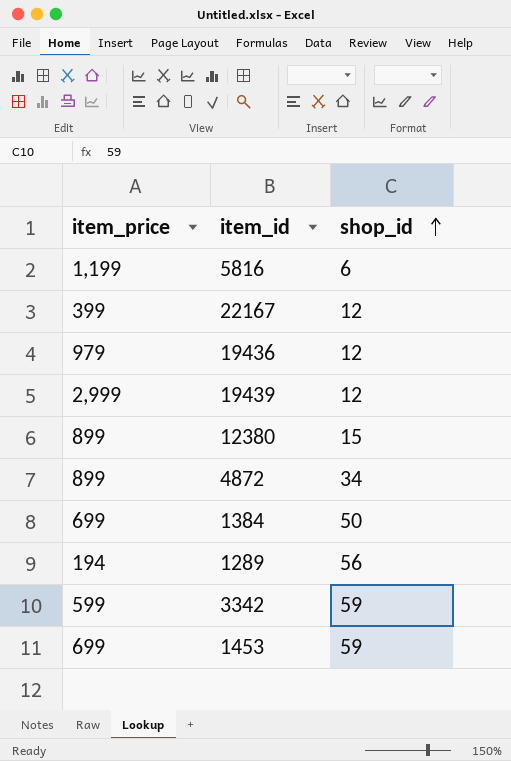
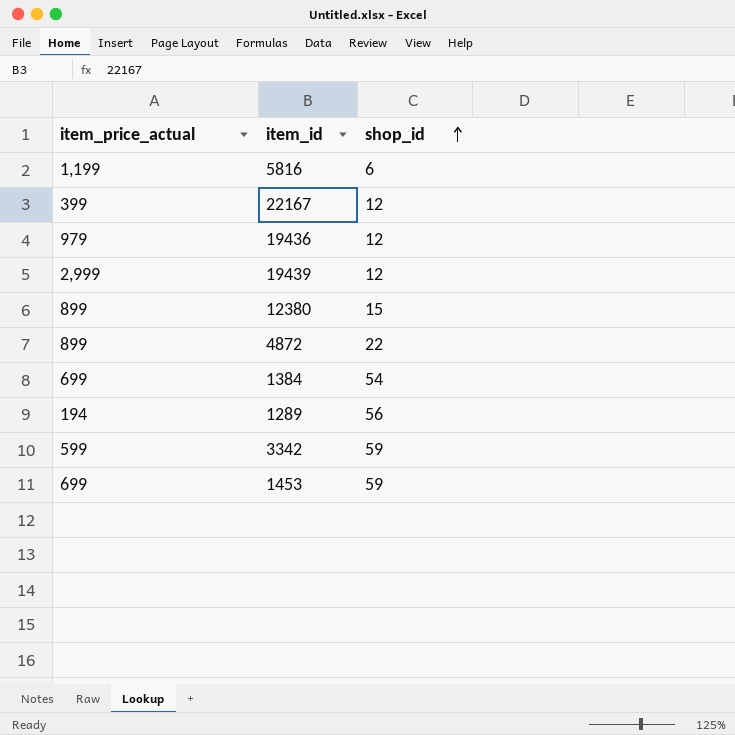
column name: item_price -> item_price_actual
4872 | shop_id: 34 -> 22
1384 | shop_id: 50 -> 54

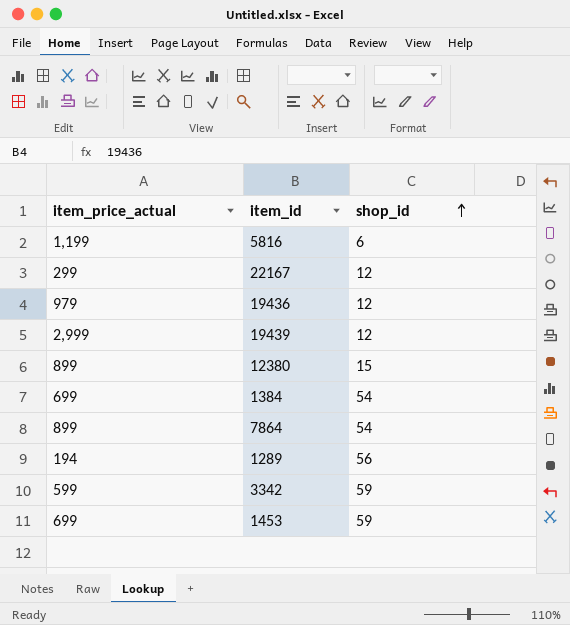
row 4872: 899 | 22 -> none
22167 | item_price_actual: 399 -> 299
row 7864: none -> 899 | 54

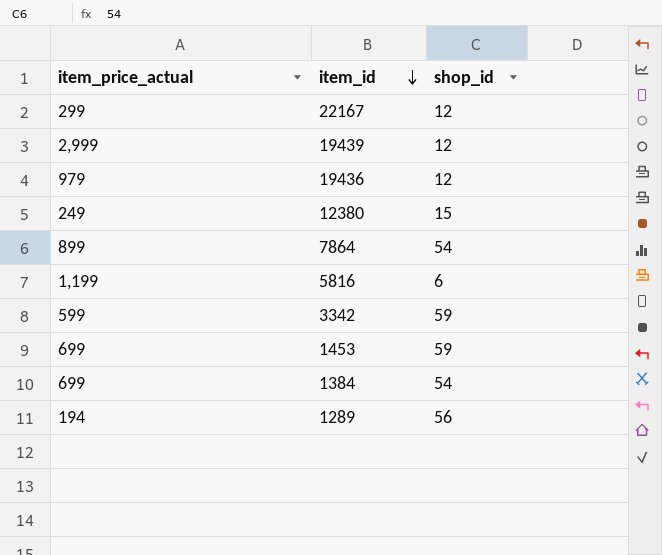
row order: shop_id ascending -> item_id descending
12380 | item_price_actual: 899 -> 249

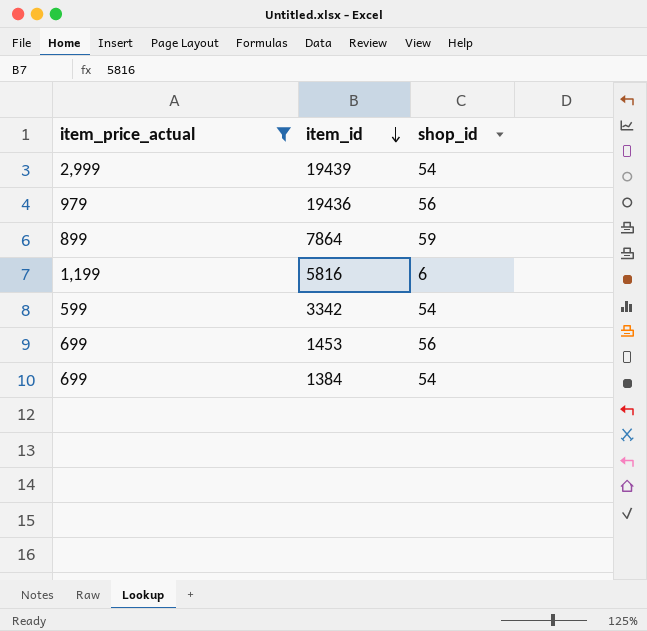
filter: none -> item_price_actual >= 599
19439 | shop_id: 12 -> 54
19436 | shop_id: 12 -> 56
7864 | shop_id: 54 -> 59
3342 | shop_id: 59 -> 54
1453 | shop_id: 59 -> 56

